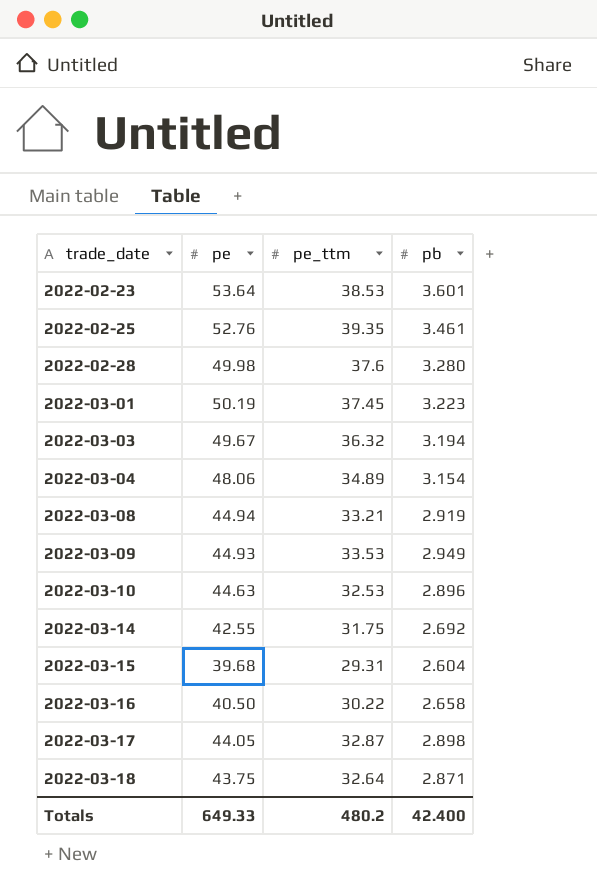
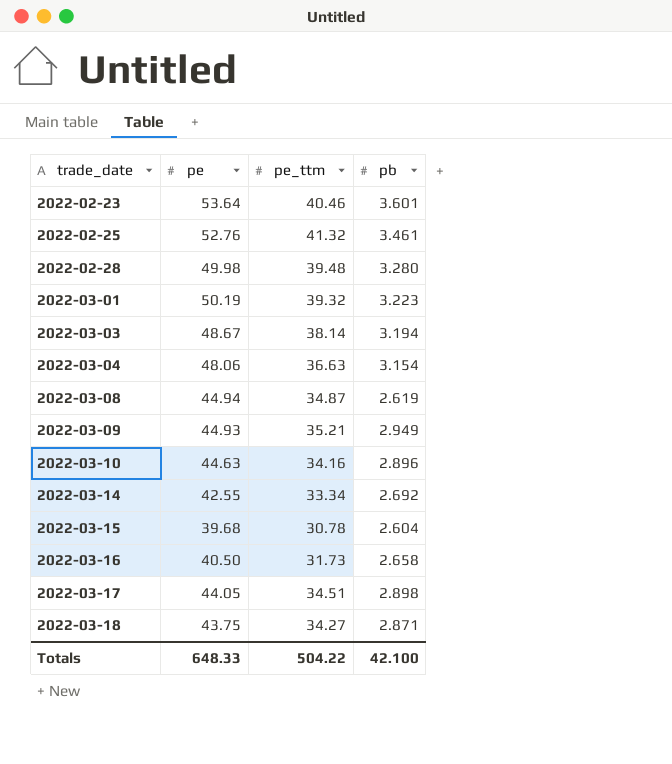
2022-02-23 | pe_ttm: 38.53 -> 40.46
2022-02-25 | pe_ttm: 39.35 -> 41.32
2022-02-28 | pe_ttm: 37.6 -> 39.48
2022-03-01 | pe_ttm: 37.45 -> 39.32
2022-03-03 | pe: 49.67 -> 48.67
2022-03-03 | pe_ttm: 36.32 -> 38.14
2022-03-04 | pe_ttm: 34.89 -> 36.63
2022-03-08 | pe_ttm: 33.21 -> 34.87
2022-03-08 | pb: 2.919 -> 2.619
2022-03-09 | pe_ttm: 33.53 -> 35.21
2022-03-10 | pe_ttm: 32.53 -> 34.16
2022-03-14 | pe_ttm: 31.75 -> 33.34
2022-03-15 | pe_ttm: 29.31 -> 30.78
2022-03-16 | pe_ttm: 30.22 -> 31.73
2022-03-17 | pe_ttm: 32.87 -> 34.51
2022-03-18 | pe_ttm: 32.64 -> 34.27
Totals | pe: 649.33 -> 648.33
Totals | pe_ttm: 480.2 -> 504.22
Totals | pb: 42.400 -> 42.100

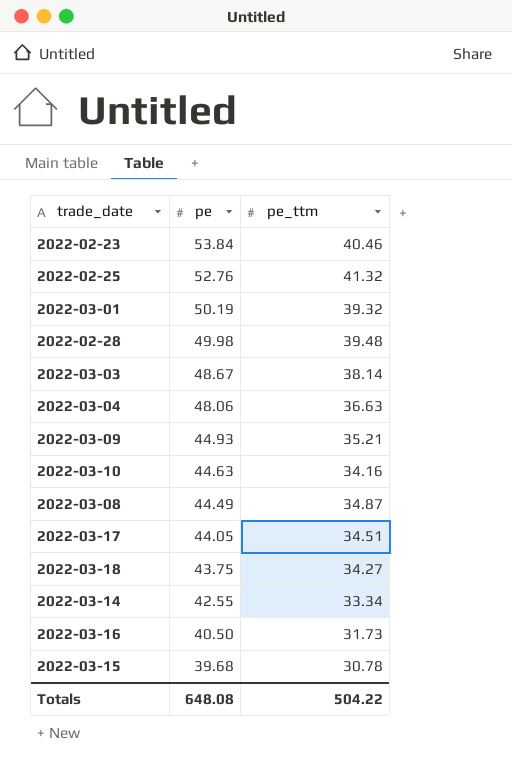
row order: trade_date ascending -> pe descending
column pb | position: 4 -> none
2022-02-23 | pe: 53.64 -> 53.84
2022-03-08 | pe: 44.94 -> 44.49
Totals | pe: 648.33 -> 648.08

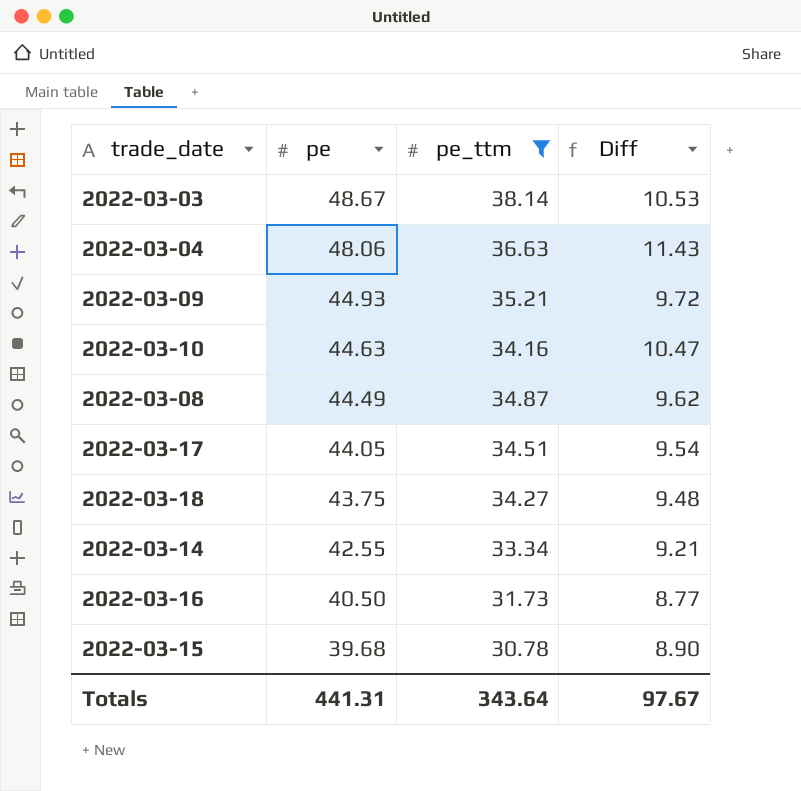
filter: none -> pe_ttm <= 38.14
column Diff | formula: none -> [pe] - [pe_ttm]
Totals | pe: 648.08 -> 441.31
Totals | pe_ttm: 504.22 -> 343.64

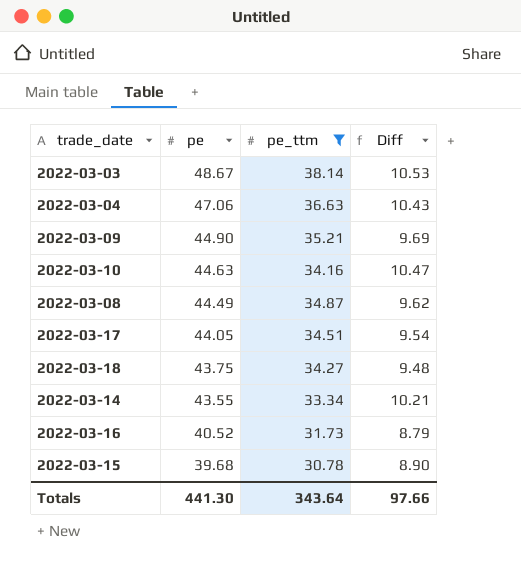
2022-03-04 | pe: 48.06 -> 47.06
2022-03-04 | Diff: 11.43 -> 10.43
2022-03-09 | pe: 44.93 -> 44.90
2022-03-09 | Diff: 9.72 -> 9.69
2022-03-14 | pe: 42.55 -> 43.55
2022-03-14 | Diff: 9.21 -> 10.21
2022-03-16 | pe: 40.50 -> 40.52
2022-03-16 | Diff: 8.77 -> 8.79
Totals | pe: 441.31 -> 441.30
Totals | Diff: 97.67 -> 97.66

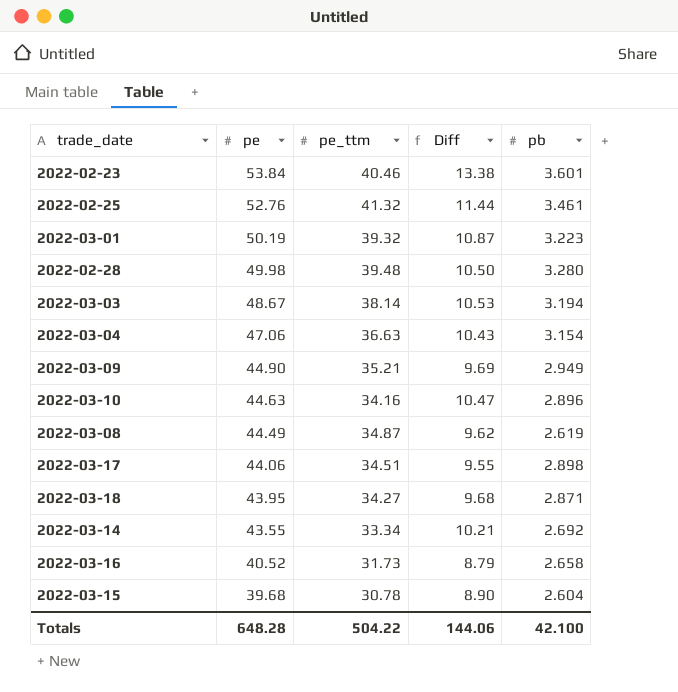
filter: pe_ttm <= 38.14 -> none
column pb | position: none -> 5
2022-03-17 | pe: 44.05 -> 44.06
2022-03-17 | Diff: 9.54 -> 9.55
2022-03-18 | pe: 43.75 -> 43.95
2022-03-18 | Diff: 9.48 -> 9.68
Totals | pe: 441.30 -> 648.28
Totals | pe_ttm: 343.64 -> 504.22
Totals | Diff: 97.66 -> 144.06

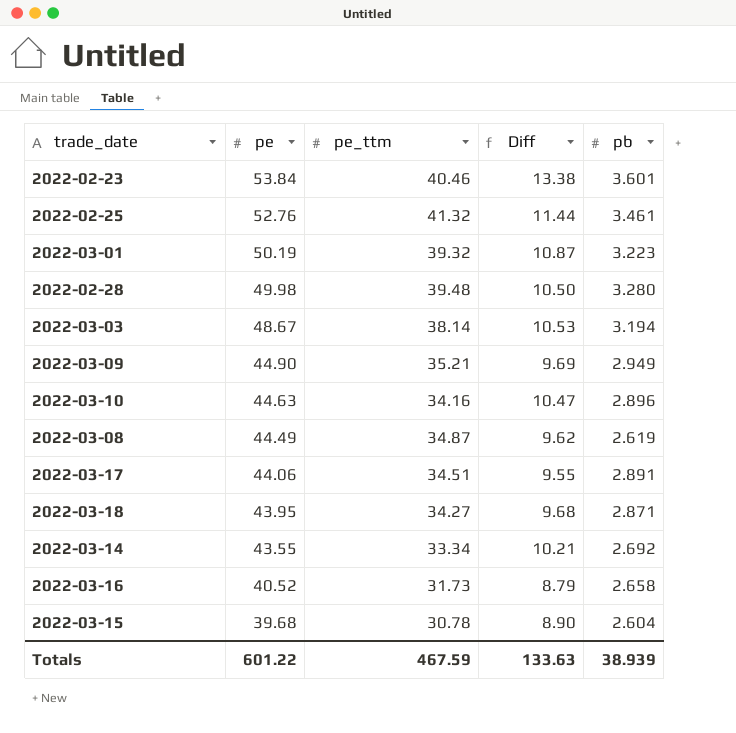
row 2022-03-04: 47.06 | 36.63 | 10.43 | 3.154 -> none
2022-03-17 | pb: 2.898 -> 2.891
Totals | pe: 648.28 -> 601.22
Totals | pe_ttm: 504.22 -> 467.59
Totals | Diff: 144.06 -> 133.63
Totals | pb: 42.100 -> 38.939

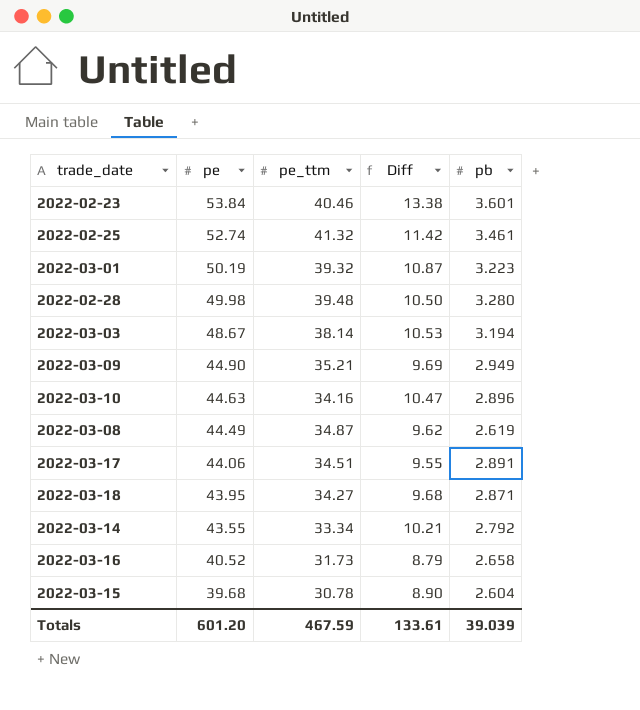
2022-02-25 | pe: 52.76 -> 52.74
2022-02-25 | Diff: 11.44 -> 11.42
2022-03-14 | pb: 2.692 -> 2.792
Totals | pe: 601.22 -> 601.20
Totals | Diff: 133.63 -> 133.61
Totals | pb: 38.939 -> 39.039

